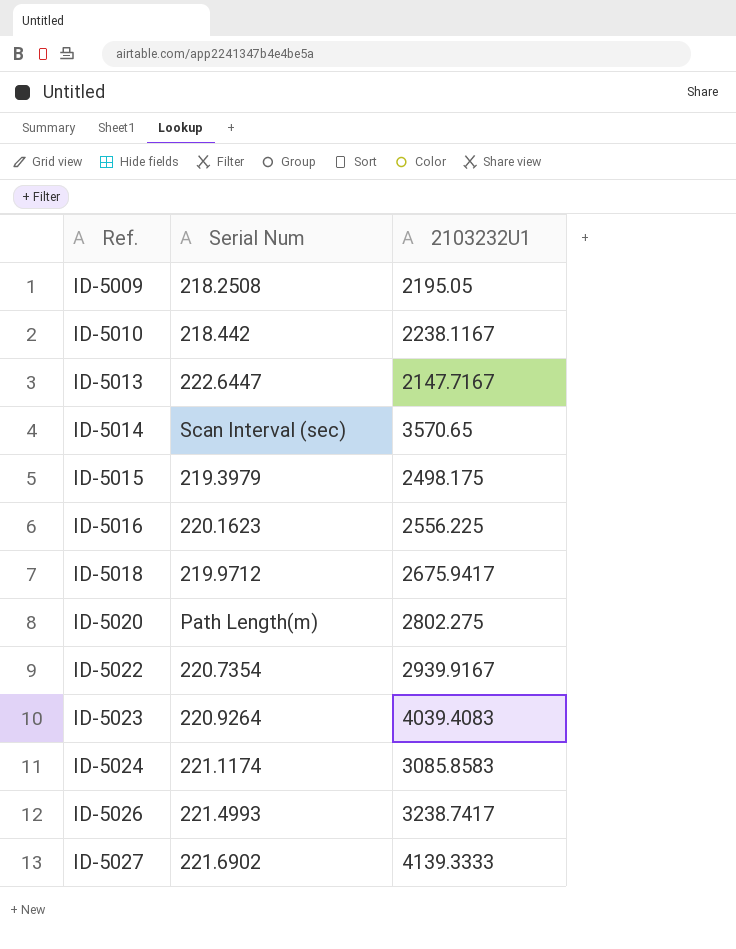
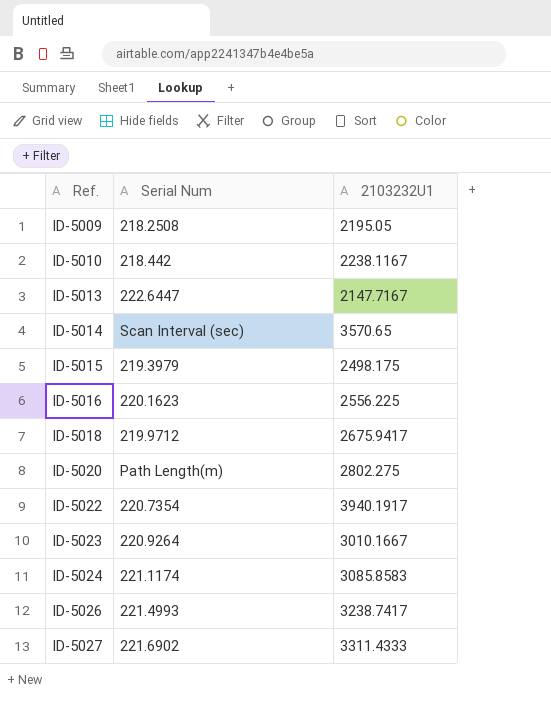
ID-5022 | 2103232U1: 2939.9167 -> 3940.1917
ID-5023 | 2103232U1: 4039.4083 -> 3010.1667
ID-5027 | 2103232U1: 4139.3333 -> 3311.4333

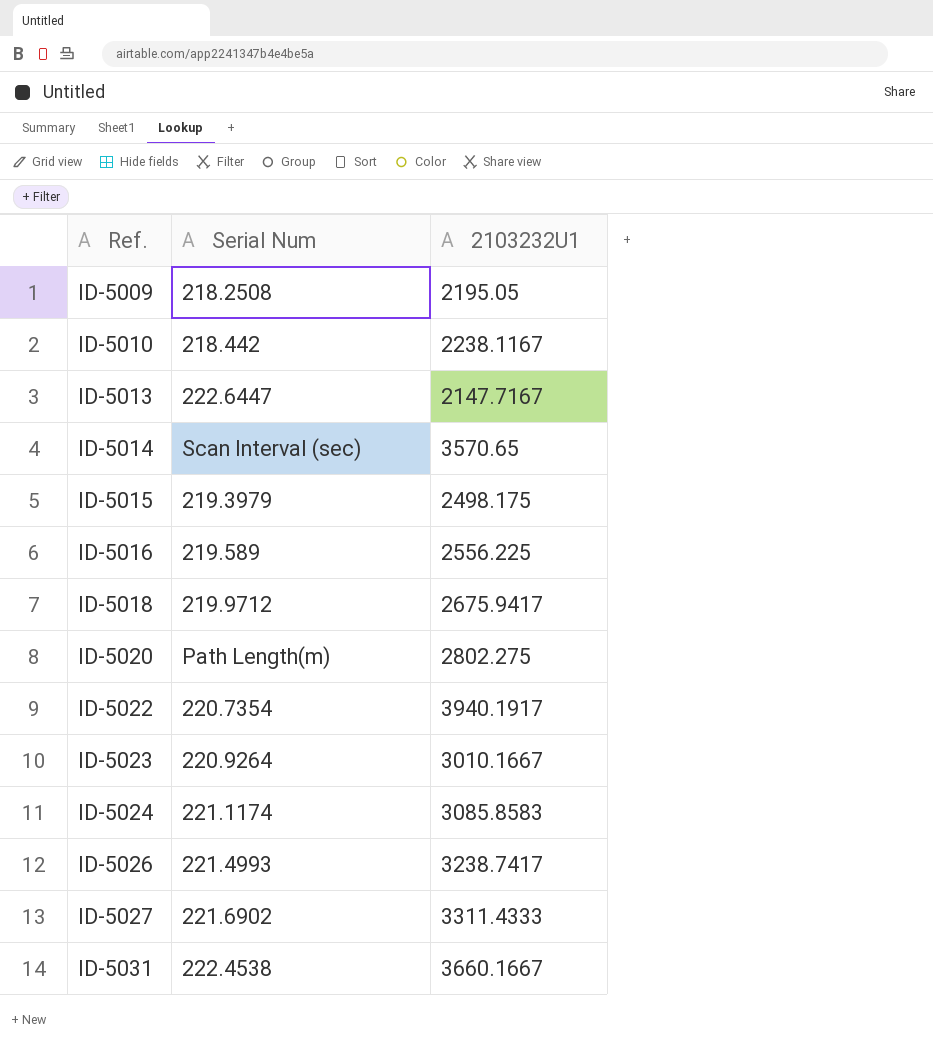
ID-5016 | Serial Num: 220.1623 -> 219.589
row ID-5031: none -> 222.4538 | 3660.1667

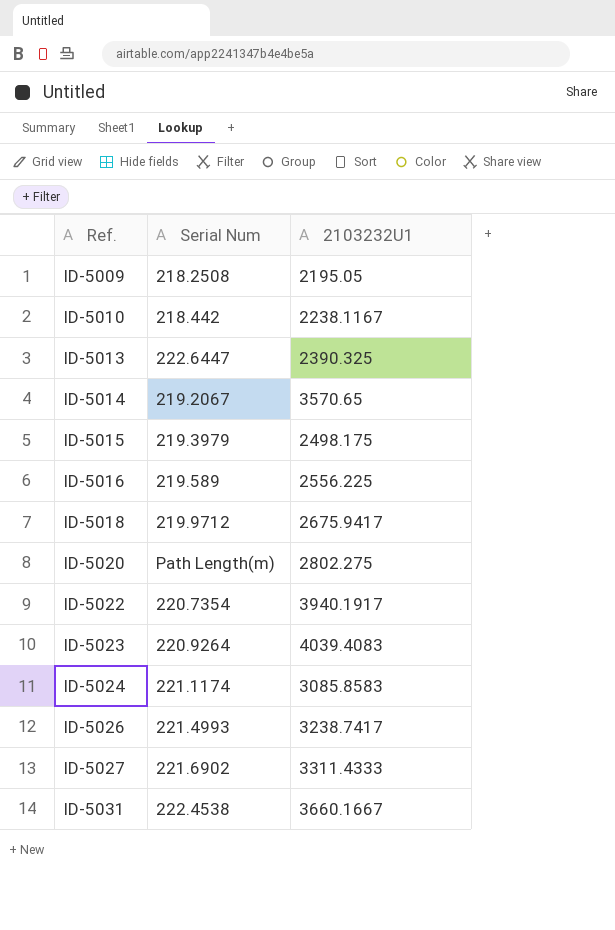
ID-5013 | 2103232U1: 2147.7167 -> 2390.325
ID-5014 | Serial Num: Scan Interval (sec) -> 219.2067
ID-5023 | 2103232U1: 3010.1667 -> 4039.4083

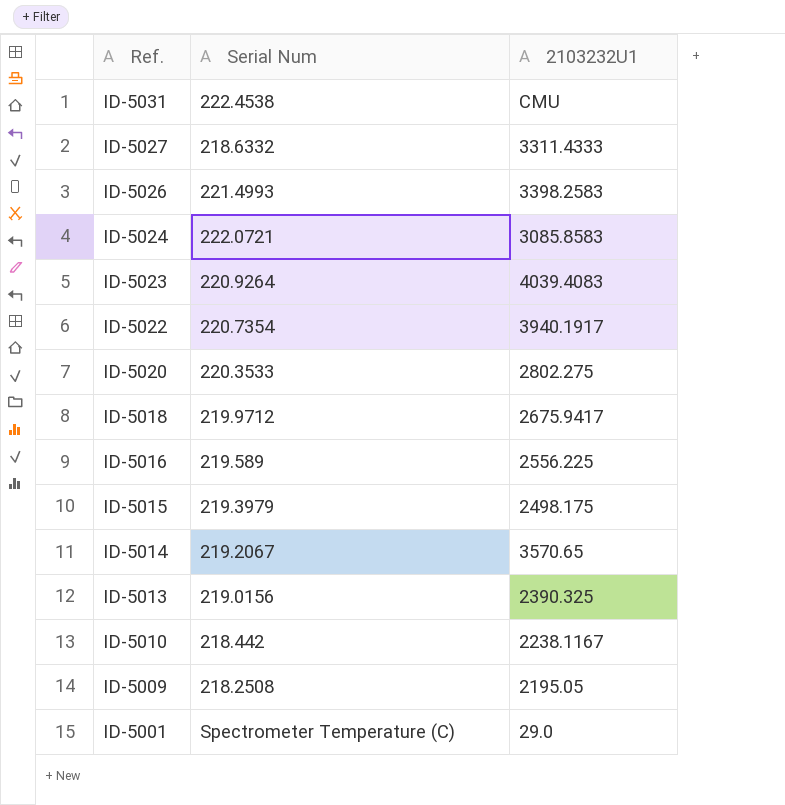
row order: Ref. ascending -> Ref. descending
ID-5031 | 2103232U1: 3660.1667 -> CMU
ID-5027 | Serial Num: 221.6902 -> 218.6332
ID-5026 | 2103232U1: 3238.7417 -> 3398.2583
ID-5024 | Serial Num: 221.1174 -> 222.0721
ID-5020 | Serial Num: Path Length(m) -> 220.3533
ID-5013 | Serial Num: 222.6447 -> 219.0156
row ID-5001: none -> Spectrometer Temperature (C) | 29.0

